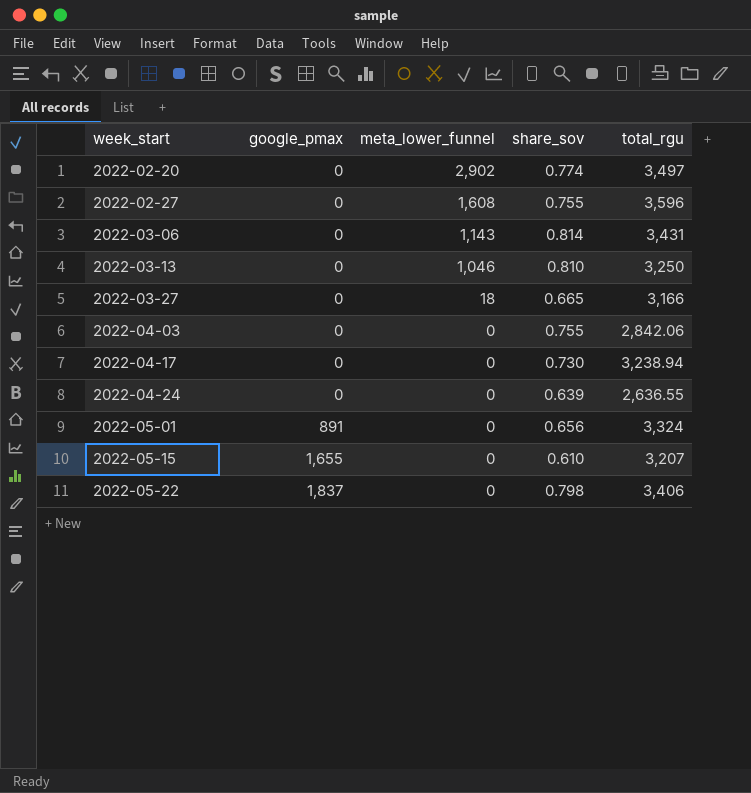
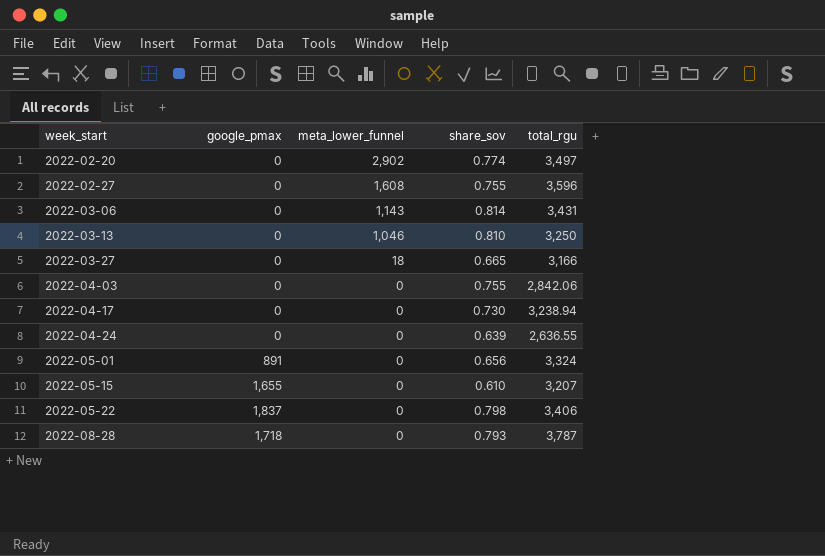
row 2022-08-28: none -> 1,718 | 0 | 0.793 | 3,787

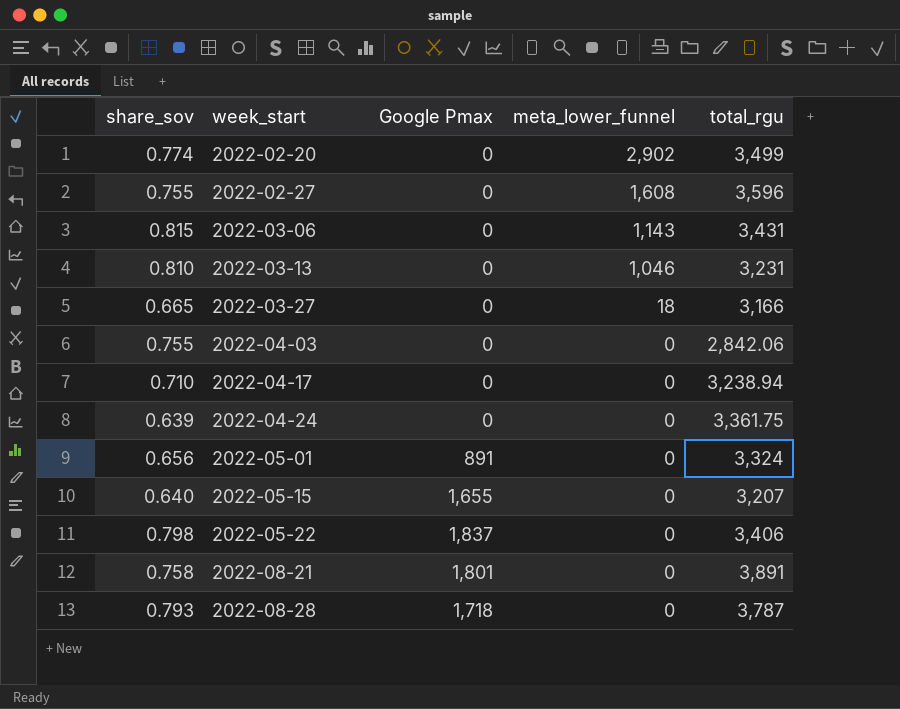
column share_sov | position: 4 -> 1
column name: google_pmax -> Google Pmax
2022-02-20 | total_rgu: 3,497 -> 3,499
2022-03-06 | share_sov: 0.814 -> 0.815
2022-03-13 | total_rgu: 3,250 -> 3,231
2022-04-17 | share_sov: 0.730 -> 0.710
2022-04-24 | total_rgu: 2,636.55 -> 3,361.75
2022-05-15 | share_sov: 0.610 -> 0.640
row 2022-08-21: none -> 0.758 | 1,801 | 0 | 3,891

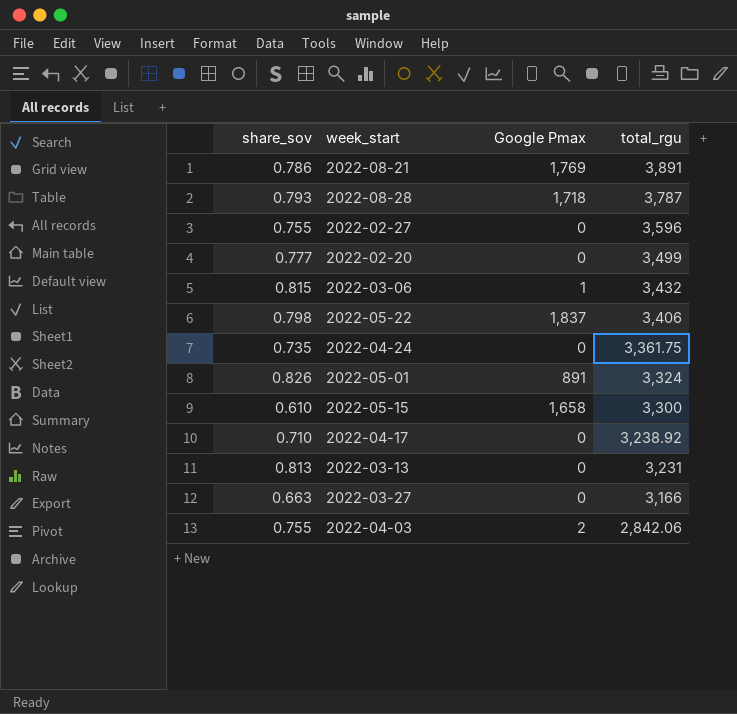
row order: week_start ascending -> total_rgu descending
column meta_lower_funnel | position: 4 -> none
2022-08-21 | share_sov: 0.758 -> 0.786
2022-08-21 | Google Pmax: 1,801 -> 1,769
2022-02-20 | share_sov: 0.774 -> 0.777
2022-03-06 | Google Pmax: 0 -> 1
2022-03-06 | total_rgu: 3,431 -> 3,432
2022-04-24 | share_sov: 0.639 -> 0.735
2022-05-01 | share_sov: 0.656 -> 0.826
2022-05-15 | share_sov: 0.640 -> 0.610
2022-05-15 | Google Pmax: 1,655 -> 1,658
2022-05-15 | total_rgu: 3,207 -> 3,300
2022-04-17 | total_rgu: 3,238.94 -> 3,238.92
2022-03-13 | share_sov: 0.810 -> 0.813
2022-03-27 | share_sov: 0.665 -> 0.663
2022-04-03 | Google Pmax: 0 -> 2

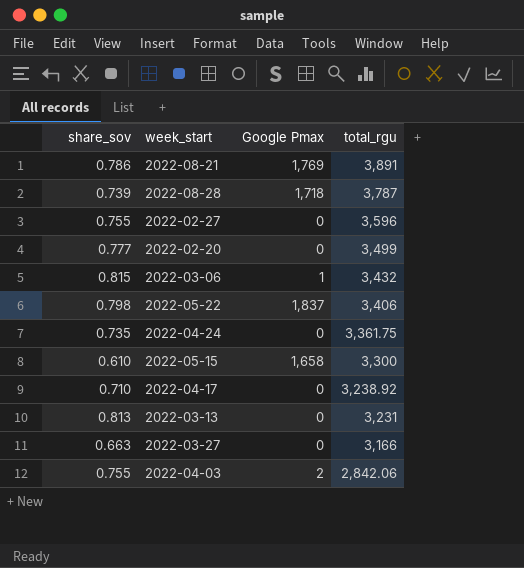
row 2022-05-01: 0.826 | 891 | 3,324 -> none
2022-08-28 | share_sov: 0.793 -> 0.739

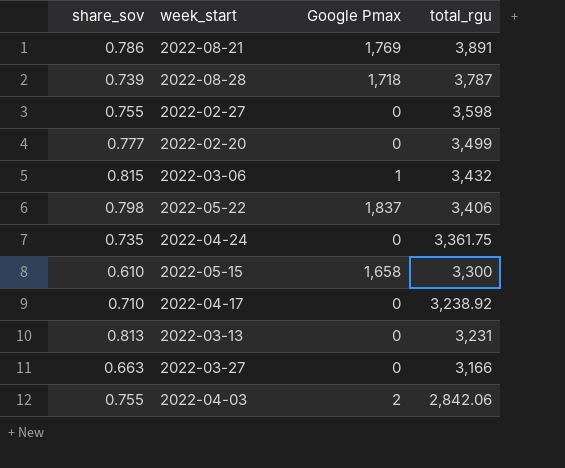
2022-02-27 | total_rgu: 3,596 -> 3,598

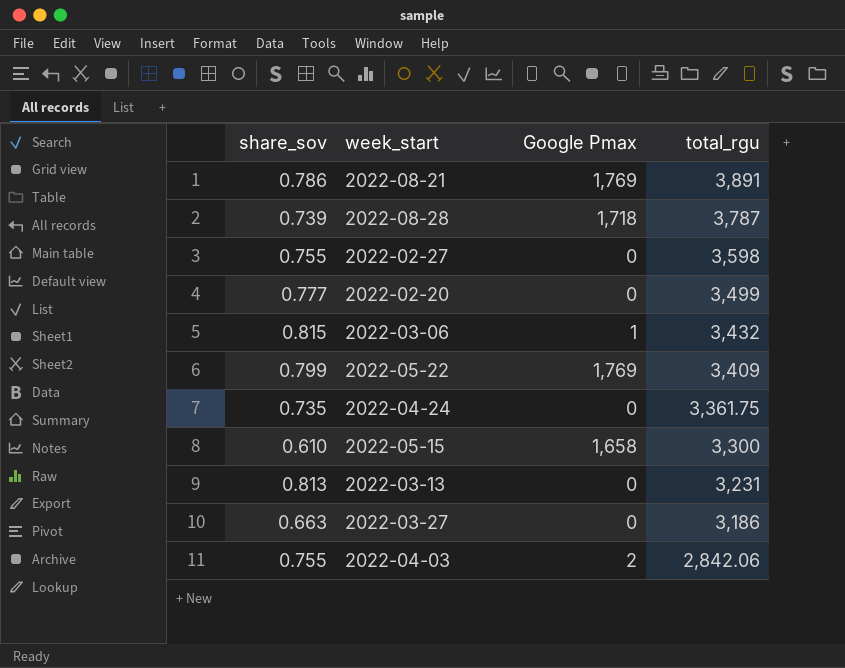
row 2022-04-17: 0.710 | 0 | 3,238.92 -> none
2022-05-22 | share_sov: 0.798 -> 0.799
2022-05-22 | Google Pmax: 1,837 -> 1,769
2022-05-22 | total_rgu: 3,406 -> 3,409
2022-03-27 | total_rgu: 3,166 -> 3,186

